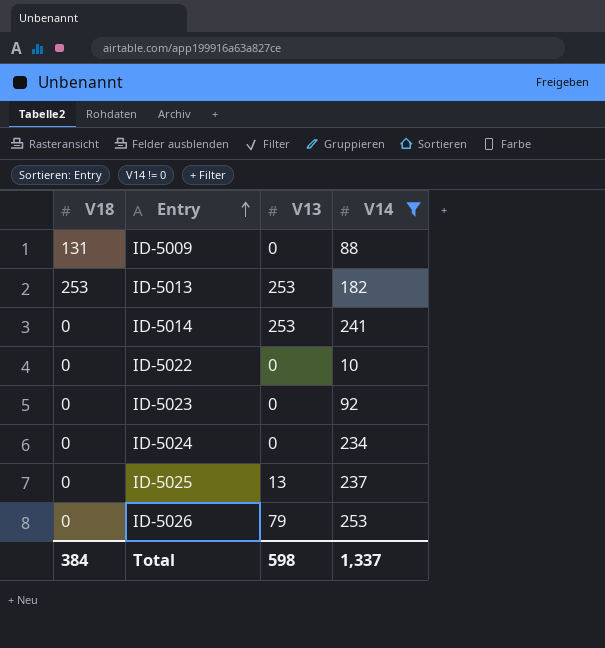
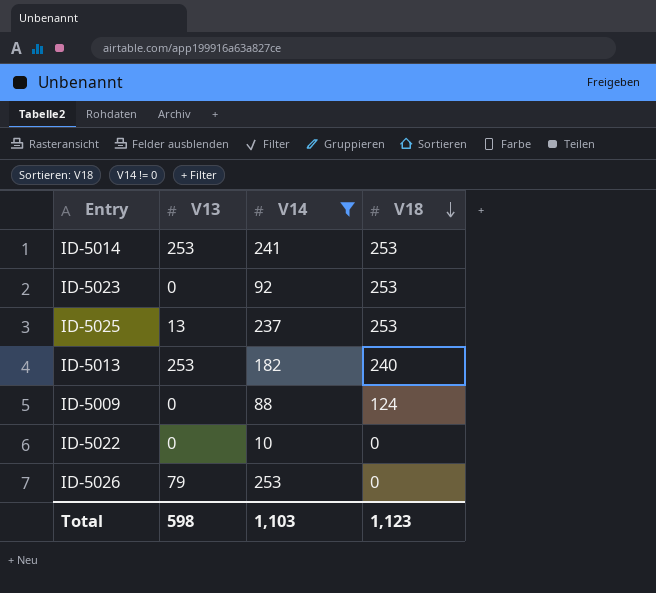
row order: Entry ascending -> V18 descending
column V18 | position: 1 -> 4
row ID-5024: 0 | 0 | 234 -> none
ID-5014 | V18: 0 -> 253
ID-5023 | V18: 0 -> 253
ID-5025 | V18: 0 -> 253
ID-5013 | V18: 253 -> 240
ID-5009 | V18: 131 -> 124
Total | V14: 1,337 -> 1,103
Total | V18: 384 -> 1,123

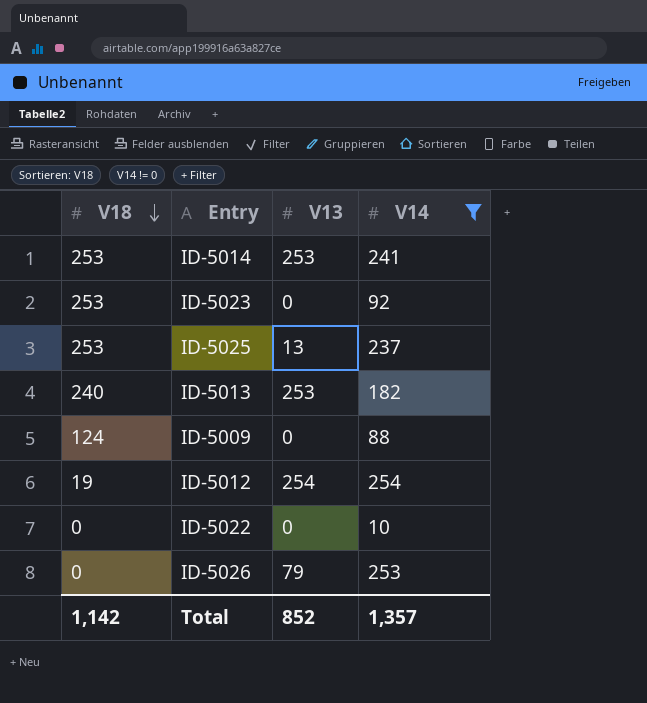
column V18 | position: 4 -> 1
row ID-5012: none -> 19 | 254 | 254
Total | V18: 1,123 -> 1,142
Total | V13: 598 -> 852
Total | V14: 1,103 -> 1,357

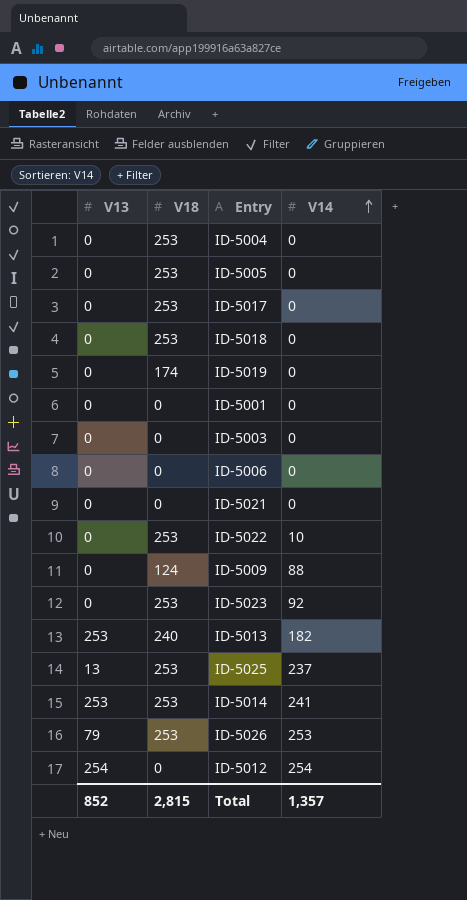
filter: V14 != 0 -> none
row order: V18 descending -> V14 ascending
column V13 | position: 3 -> 1
ID-5022 | V18: 0 -> 253
ID-5026 | V18: 0 -> 253
ID-5012 | V18: 19 -> 0
Total | V18: 1,142 -> 2,815

